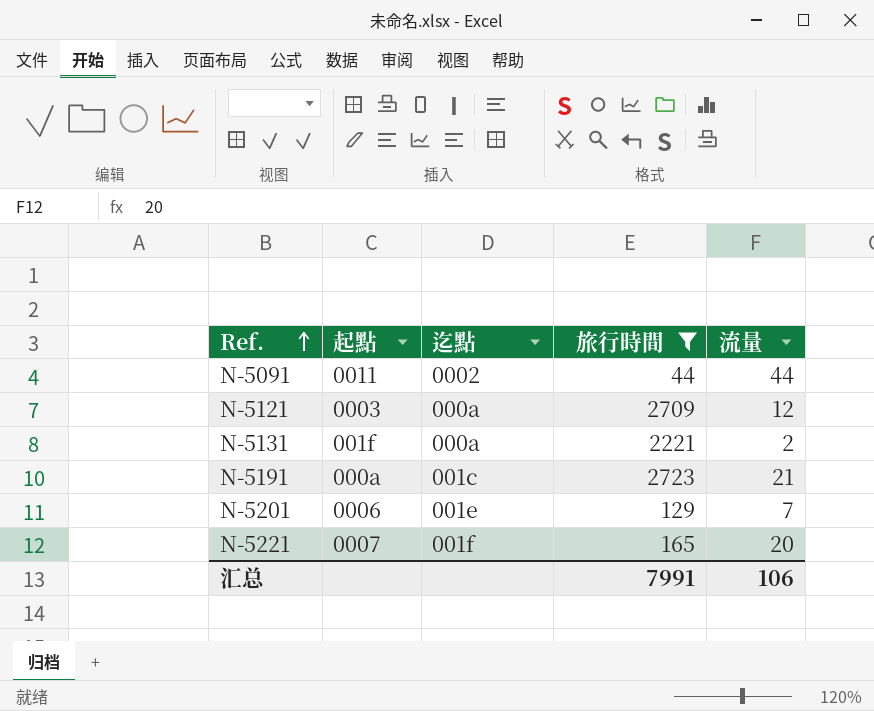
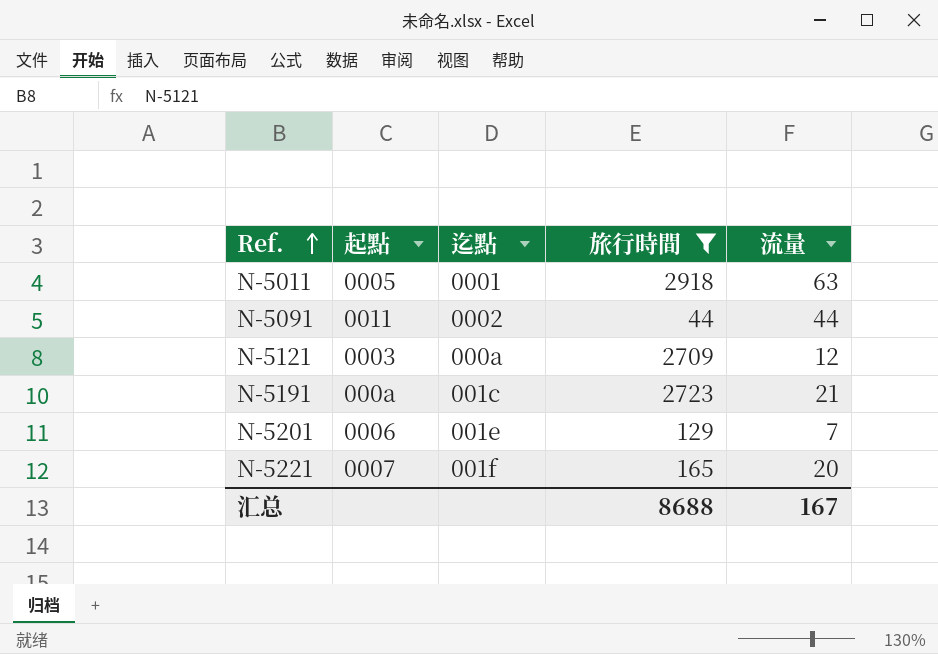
row N-5131: 001f | 000a | 2221 | 2 -> none
row N-5011: none -> 0005 | 0001 | 2918 | 63
汇总 | 旅行時間: 7991 -> 8688
汇总 | 流量: 106 -> 167

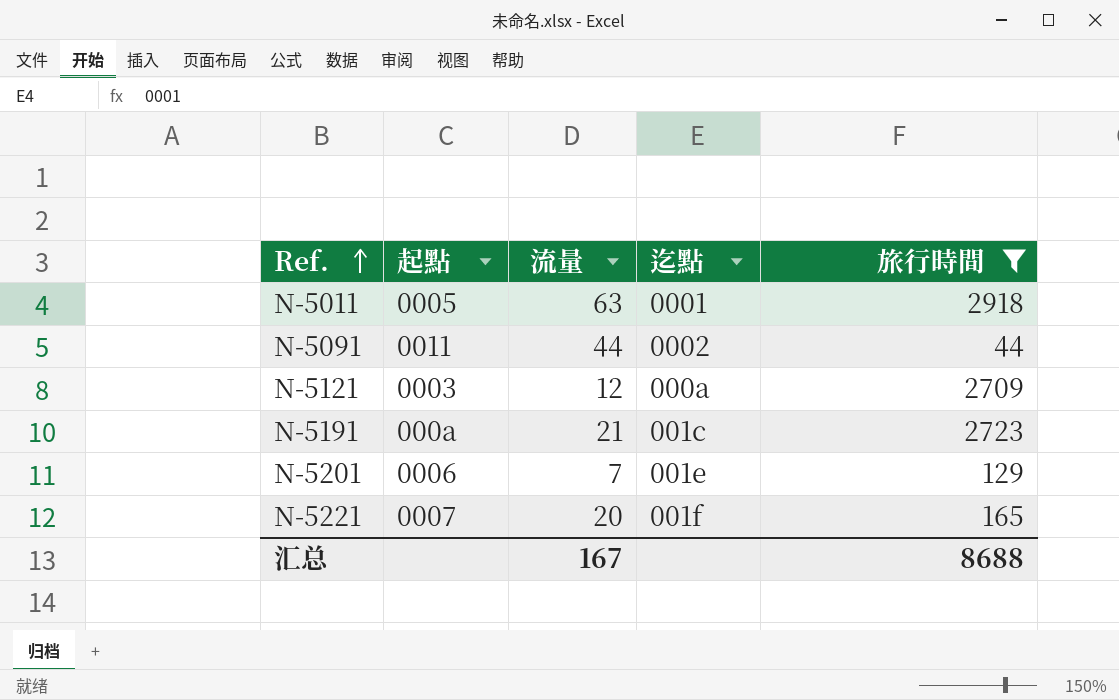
column 流量 | position: 5 -> 3

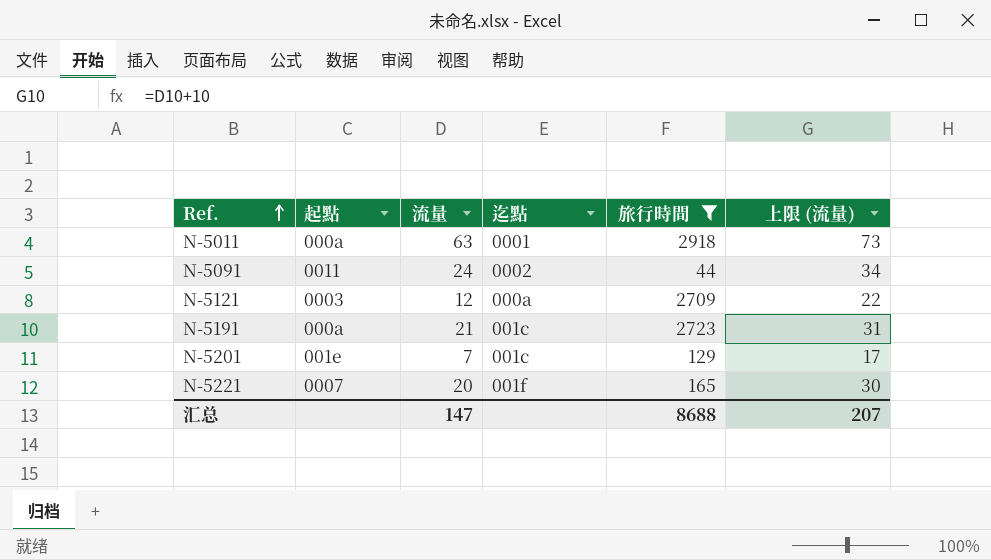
column 上限 (流量) | formula: none -> [流量] + 10
N-5011 | 起點: 0005 -> 000a
N-5091 | 流量: 44 -> 24
N-5201 | 起點: 0006 -> 001e
N-5201 | 迄點: 001e -> 001c
汇总 | 流量: 167 -> 147

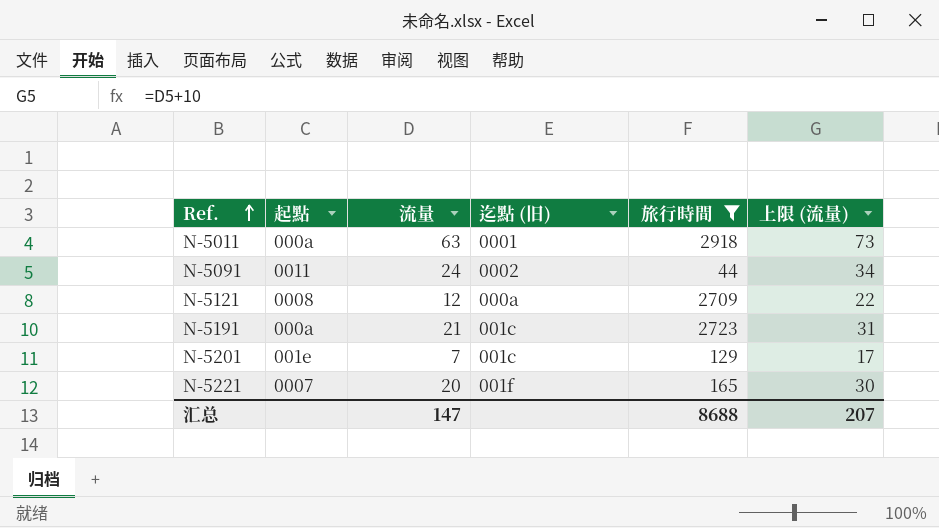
column name: 迄點 -> 迄點 (旧)
N-5121 | 起點: 0003 -> 0008

